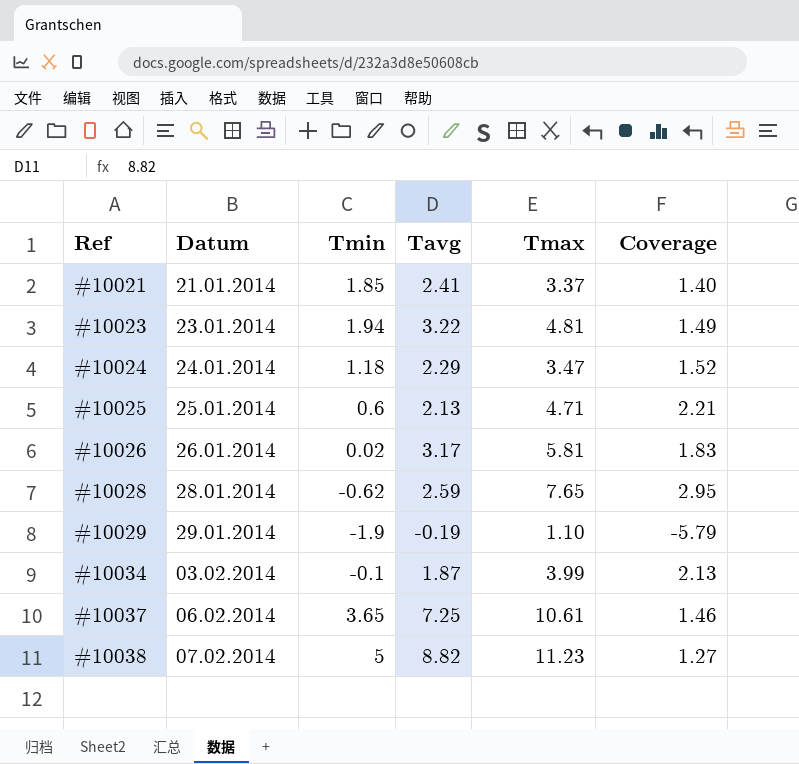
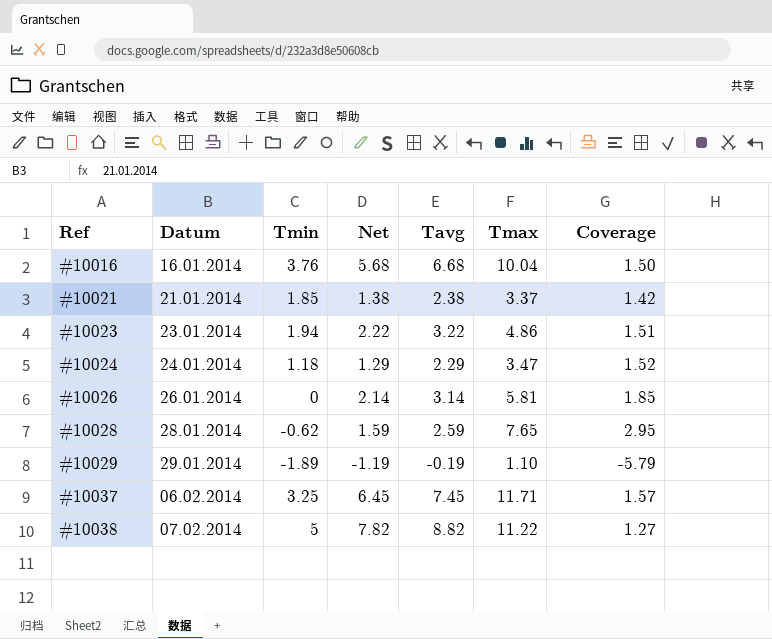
column Net | formula: none -> [Tavg] - 1
row #10025: 25.01.2014 | 0.6 | 2.13 | 4.71 | 2.21 -> none
row #10034: 03.02.2014 | -0.1 | 1.87 | 3.99 | 2.13 -> none
row #10016: none -> 16.01.2014 | 3.76 | 5.68 | 6.68 | 10.04 | 1.50
#10021 | Tavg: 2.41 -> 2.38
#10021 | Coverage: 1.40 -> 1.42
#10023 | Tmax: 4.81 -> 4.86
#10023 | Coverage: 1.49 -> 1.51
#10026 | Tmin: 0.02 -> 0
#10026 | Tavg: 3.17 -> 3.14
#10026 | Coverage: 1.83 -> 1.85
#10029 | Tmin: -1.9 -> -1.89
#10037 | Tmin: 3.65 -> 3.25
#10037 | Tavg: 7.25 -> 7.45
#10037 | Tmax: 10.61 -> 11.71
#10037 | Coverage: 1.46 -> 1.57
#10038 | Tmax: 11.23 -> 11.22

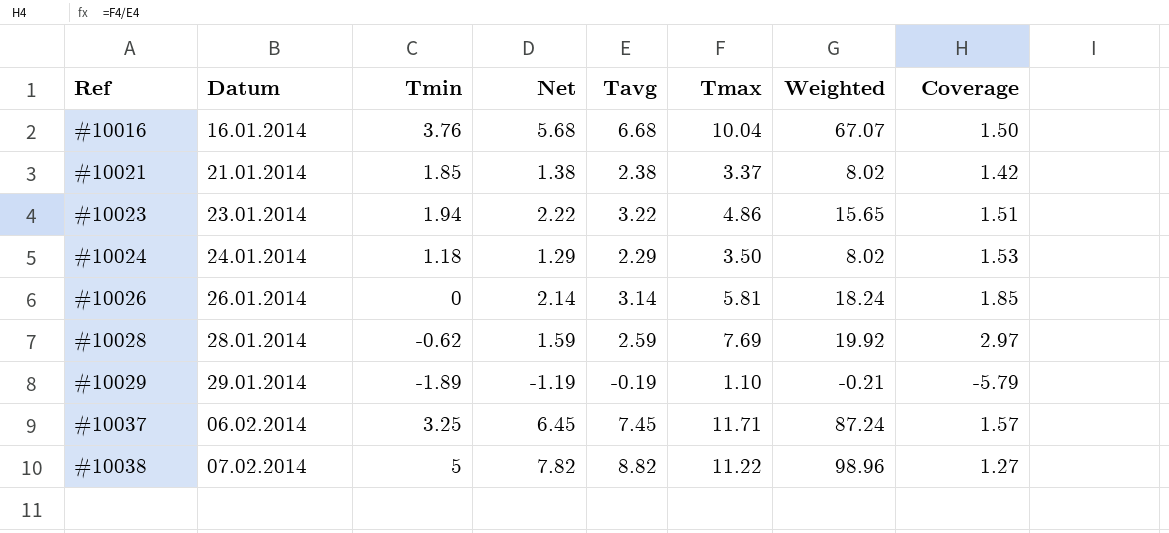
column Weighted | formula: none -> [Tavg] * [Tmax]
#10024 | Tmax: 3.47 -> 3.50
#10024 | Coverage: 1.52 -> 1.53
#10028 | Tmax: 7.65 -> 7.69
#10028 | Coverage: 2.95 -> 2.97

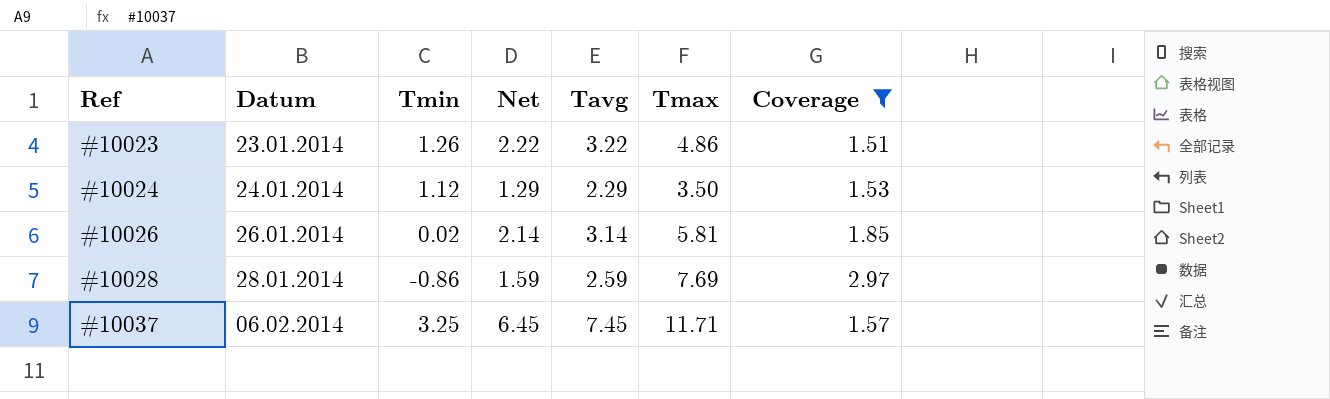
filter: none -> Coverage >= 1.51
column Weighted | formula: [Tavg] * [Tmax] -> none
#10023 | Tmin: 1.94 -> 1.26
#10024 | Tmin: 1.18 -> 1.12
#10026 | Tmin: 0 -> 0.02
#10028 | Tmin: -0.62 -> -0.86

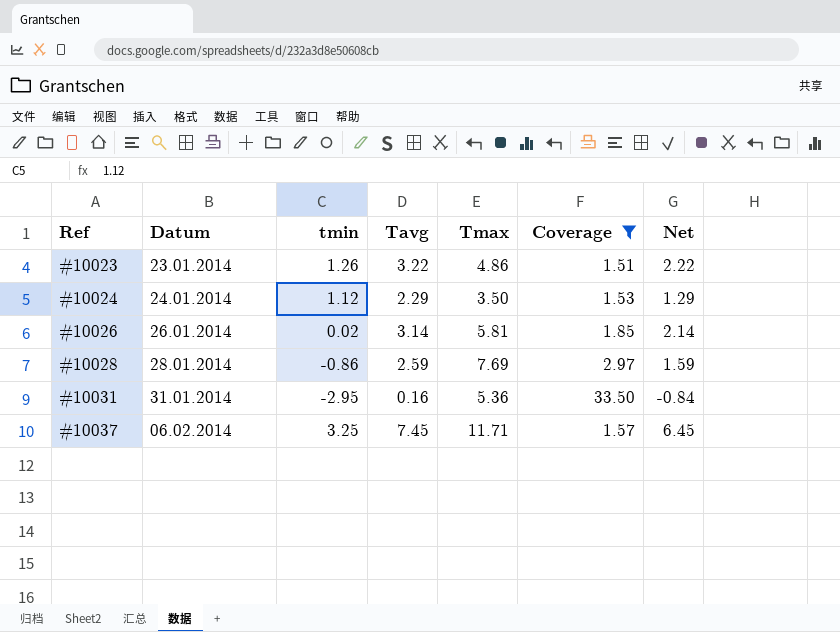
column name: Tmin -> tmin
column Net | position: 4 -> 7
row #10031: none -> 31.01.2014 | -2.95 | 0.16 | 5.36 | 33.50 | -0.84

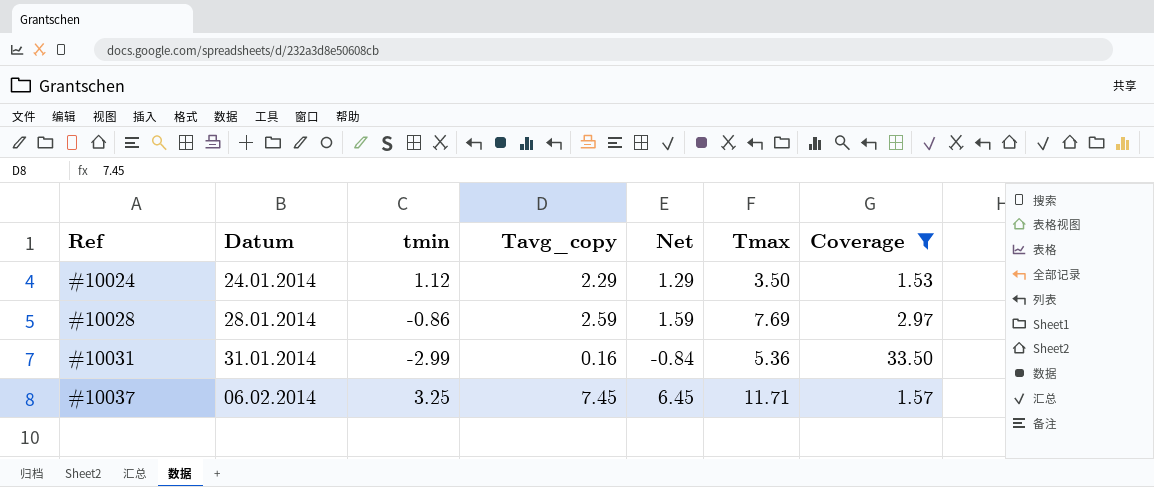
column name: Tavg -> Tavg_copy
column Net | position: 7 -> 5
row #10023: 23.01.2014 | 1.26 | 3.22 | 4.86 | 1.51 | 2.22 -> none
row #10026: 26.01.2014 | 0.02 | 3.14 | 5.81 | 1.85 | 2.14 -> none
#10031 | tmin: -2.95 -> -2.99

